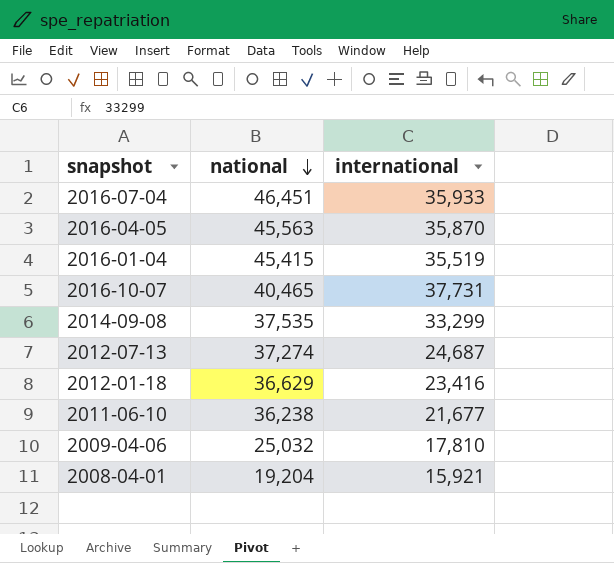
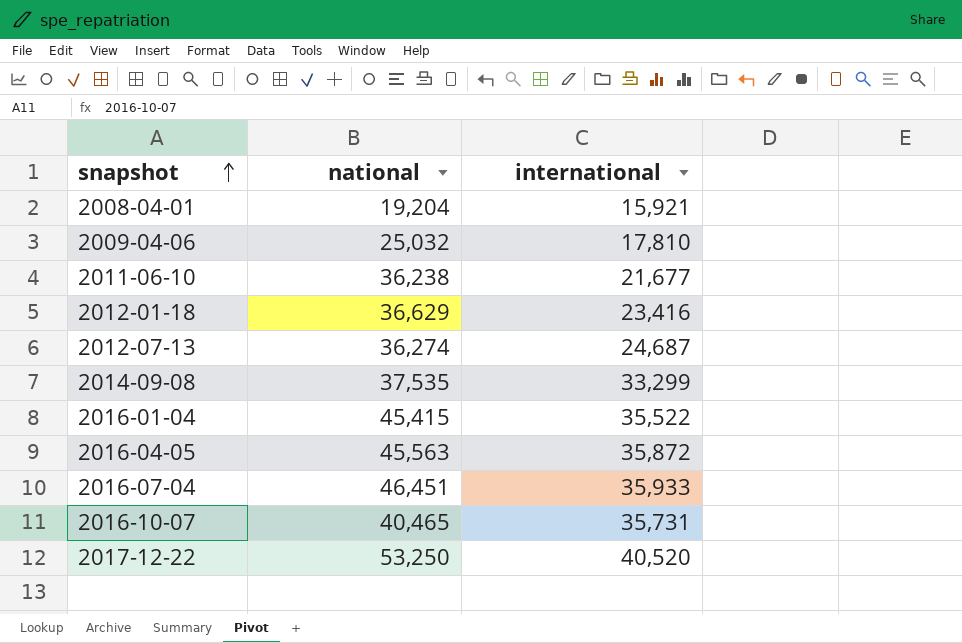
row order: national descending -> snapshot ascending
2012-07-13 | national: 37,274 -> 36,274
2016-01-04 | international: 35,519 -> 35,522
2016-04-05 | international: 35,870 -> 35,872
2016-10-07 | international: 37,731 -> 35,731
row 2017-12-22: none -> 53,250 | 40,520

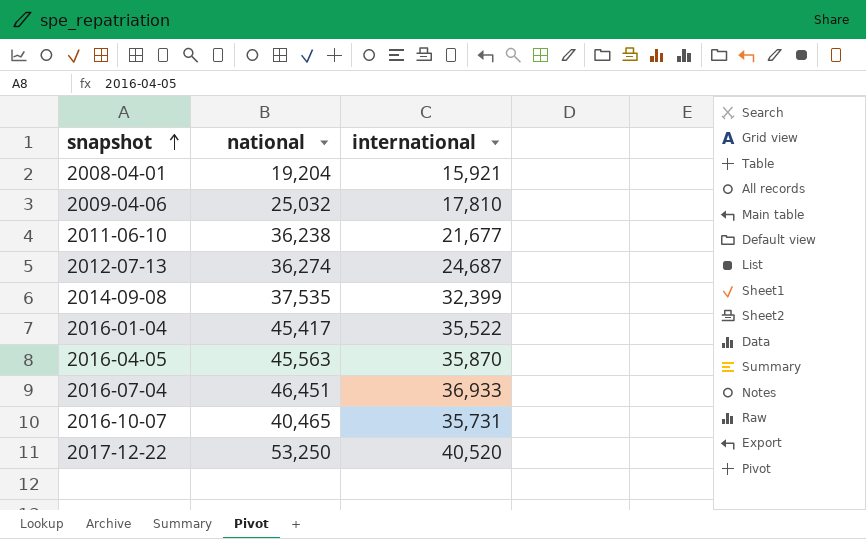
row 2012-01-18: 36,629 | 23,416 -> none
2014-09-08 | international: 33,299 -> 32,399
2016-01-04 | national: 45,415 -> 45,417
2016-04-05 | international: 35,872 -> 35,870
2016-07-04 | international: 35,933 -> 36,933

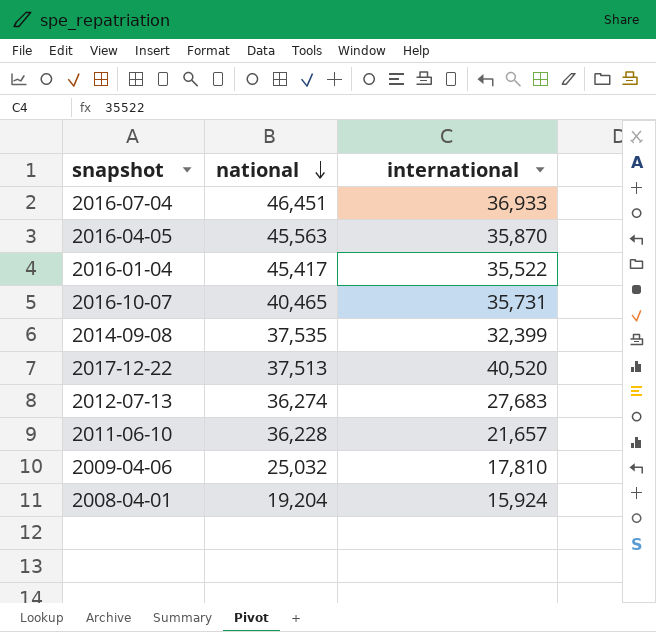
row order: snapshot ascending -> national descending
2017-12-22 | national: 53,250 -> 37,513
2012-07-13 | international: 24,687 -> 27,683
2011-06-10 | national: 36,238 -> 36,228
2011-06-10 | international: 21,677 -> 21,657
2008-04-01 | international: 15,921 -> 15,924

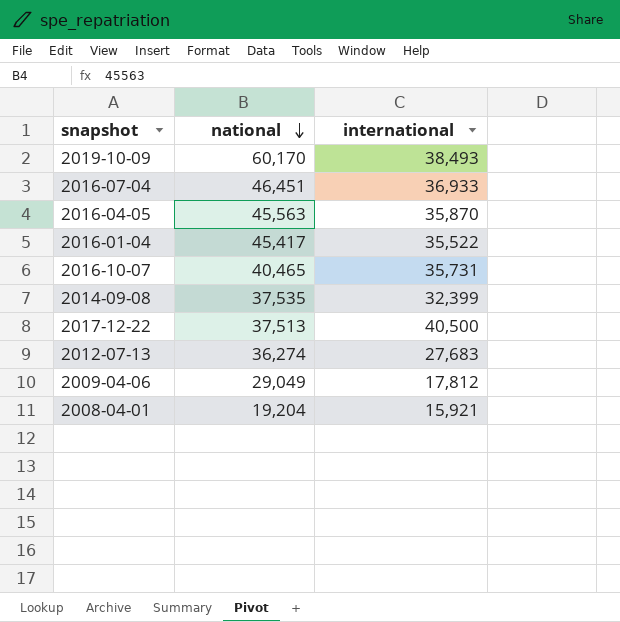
row 2011-06-10: 36,228 | 21,657 -> none
row 2019-10-09: none -> 60,170 | 38,493
2017-12-22 | international: 40,520 -> 40,500
2009-04-06 | national: 25,032 -> 29,049
2009-04-06 | international: 17,810 -> 17,812
2008-04-01 | international: 15,924 -> 15,921

